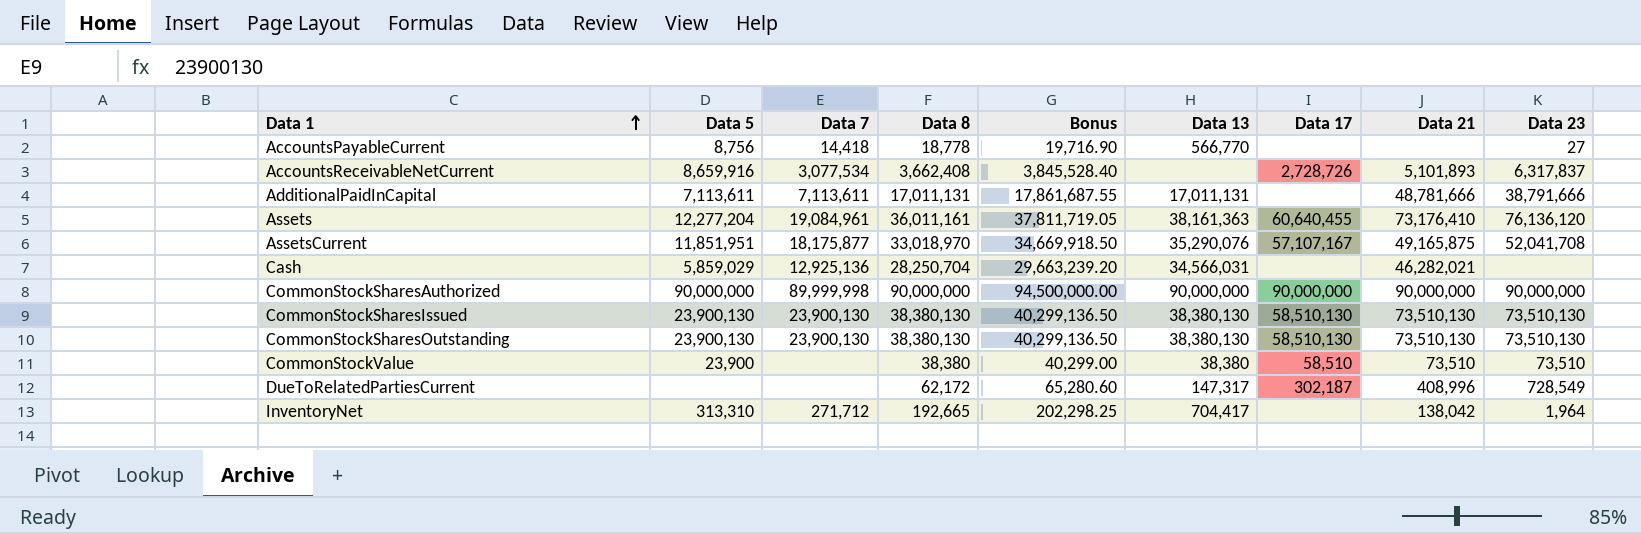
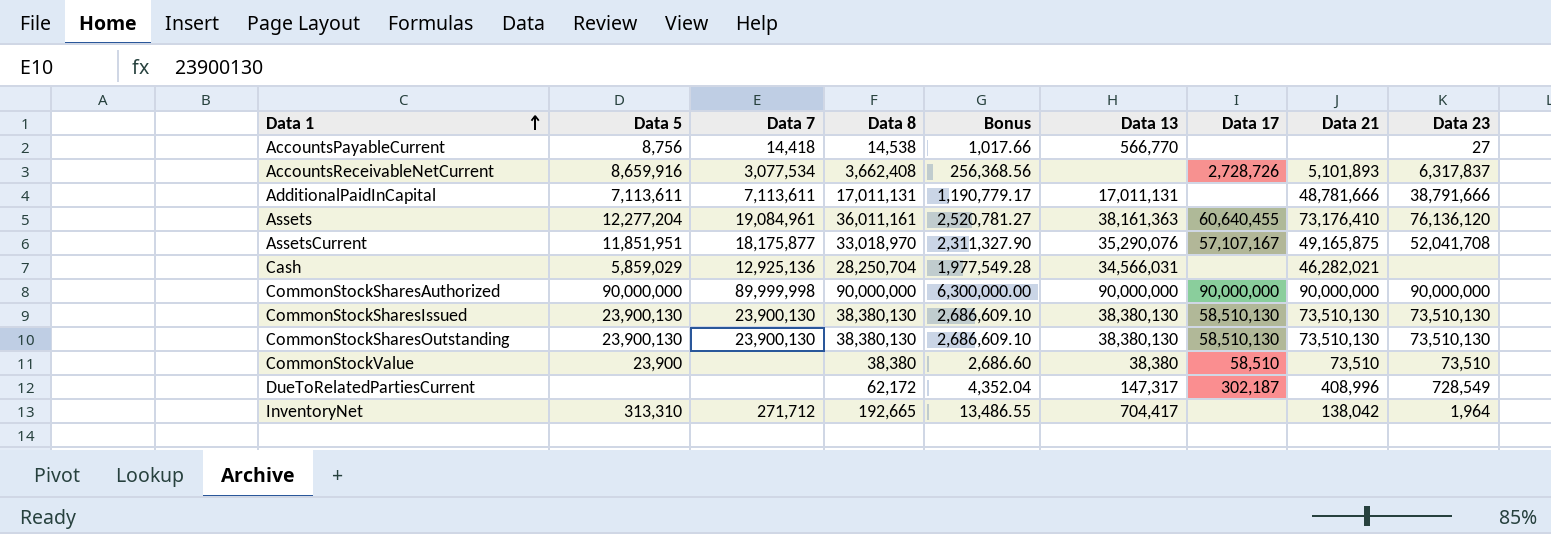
column Bonus | formula: [Data 8] * 1.05 -> [Data 8] * 0.07
AccountsPayableCurrent | Data 8: 18,778 -> 14,538

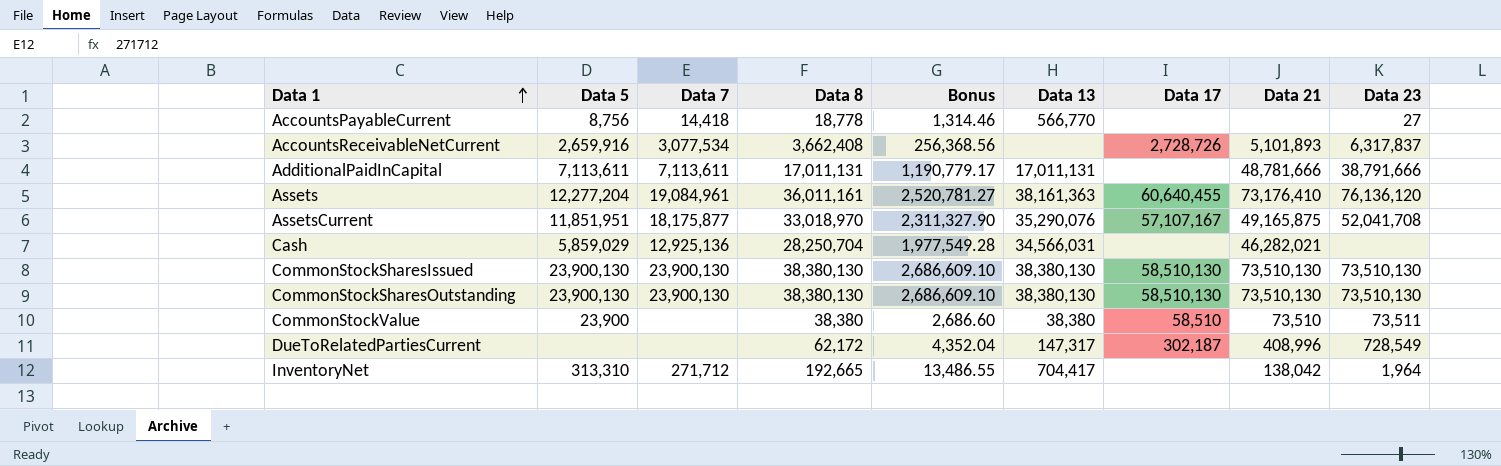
row CommonStockSharesAuthorized: 90,000,000 | 89,999,998 | 90,000,000 | 6,300,000.00 | 90,000,000 | 90,000,000 | 90,000,000 | 90,000,000 -> none
AccountsPayableCurrent | Data 8: 14,538 -> 18,778
AccountsPayableCurrent | Bonus: 1,017.66 -> 1,314.46
AccountsReceivableNetCurrent | Data 5: 8,659,916 -> 2,659,916
CommonStockValue | Data 23: 73,510 -> 73,511

